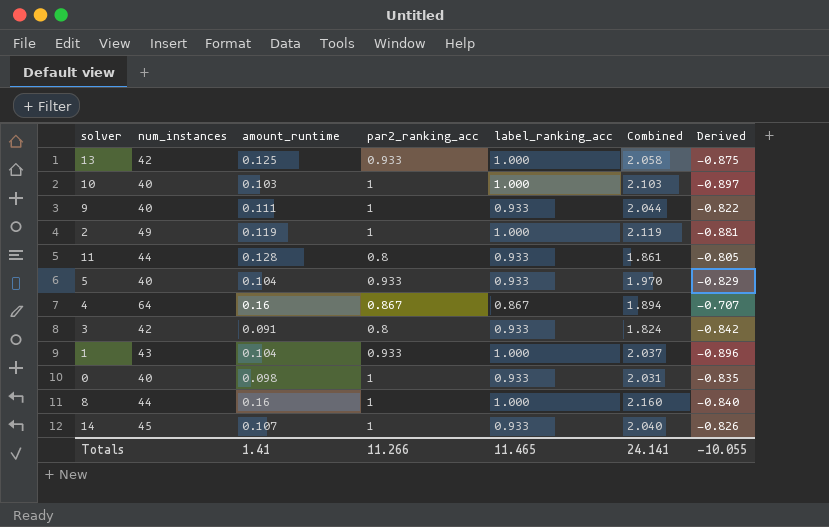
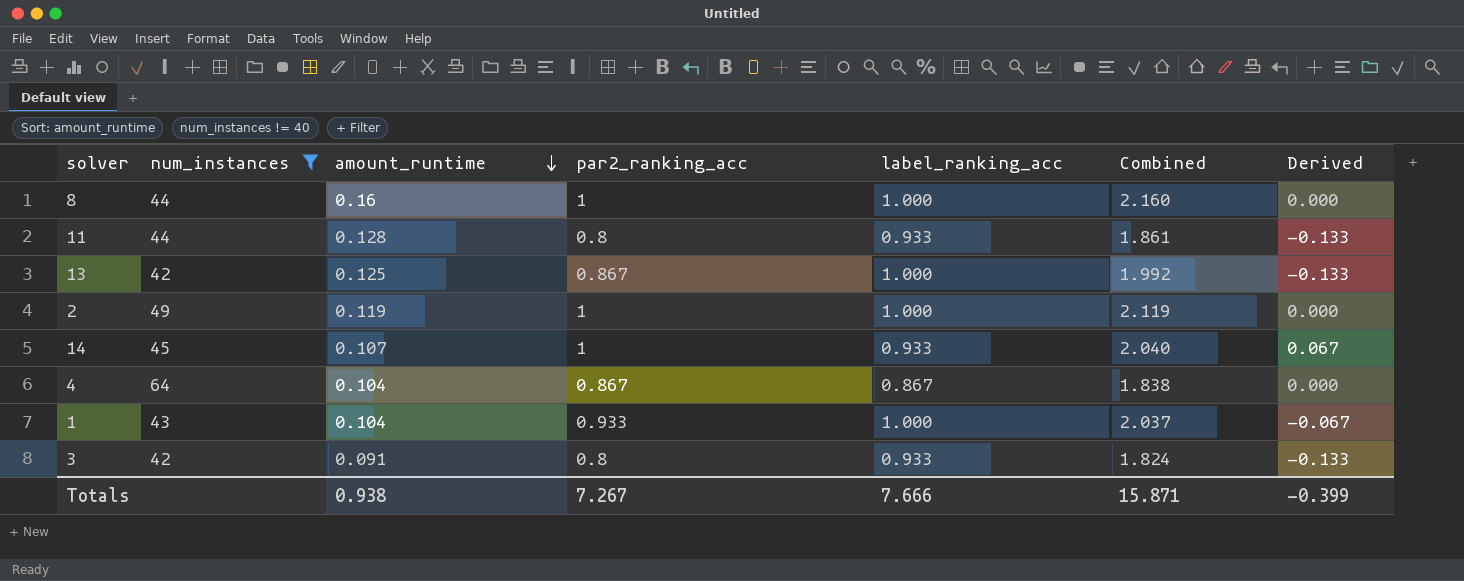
filter: none -> num_instances != 40
row order: none -> amount_runtime descending
column Derived | formula: [amount_runtime] - [label_ranking_acc] -> [par2_ranking_acc] - [label_ranking_acc]
13 | par2_ranking_acc: 0.933 -> 0.867
13 | Combined: 2.058 -> 1.992
4 | amount_runtime: 0.16 -> 0.104
4 | Combined: 1.894 -> 1.838
Totals | amount_runtime: 1.41 -> 0.938
Totals | par2_ranking_acc: 11.266 -> 7.267
Totals | label_ranking_acc: 11.465 -> 7.666
Totals | Combined: 24.141 -> 15.871
Totals | Derived: -10.055 -> -0.399

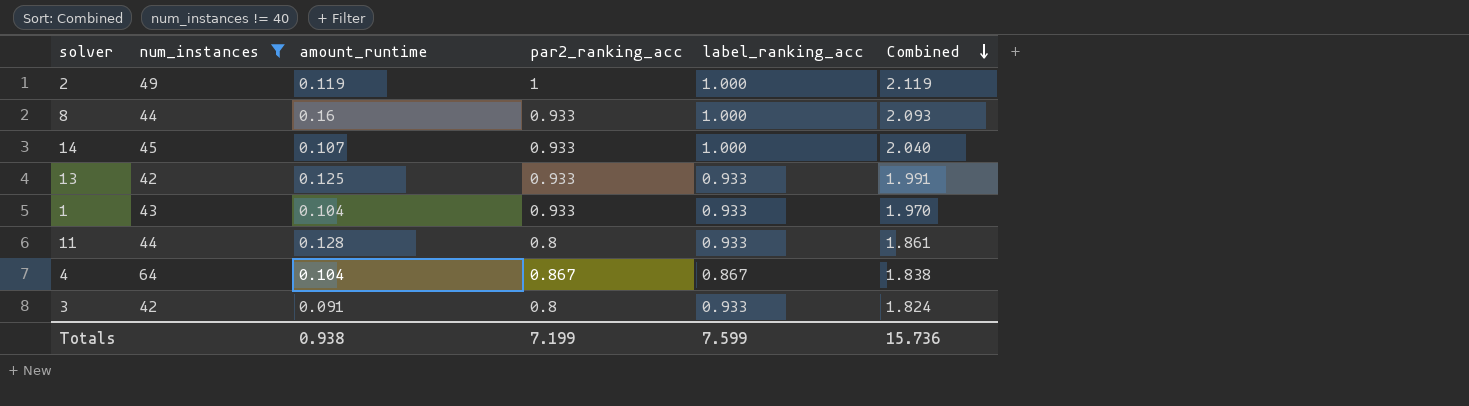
row order: amount_runtime descending -> Combined descending
column Derived | formula: [par2_ranking_acc] - [label_ranking_acc] -> none
8 | par2_ranking_acc: 1 -> 0.933
8 | Combined: 2.160 -> 2.093
14 | par2_ranking_acc: 1 -> 0.933
14 | label_ranking_acc: 0.933 -> 1.000
13 | par2_ranking_acc: 0.867 -> 0.933
13 | label_ranking_acc: 1.000 -> 0.933
13 | Combined: 1.992 -> 1.991
1 | label_ranking_acc: 1.000 -> 0.933
1 | Combined: 2.037 -> 1.970
Totals | par2_ranking_acc: 7.267 -> 7.199
Totals | label_ranking_acc: 7.666 -> 7.599
Totals | Combined: 15.871 -> 15.736

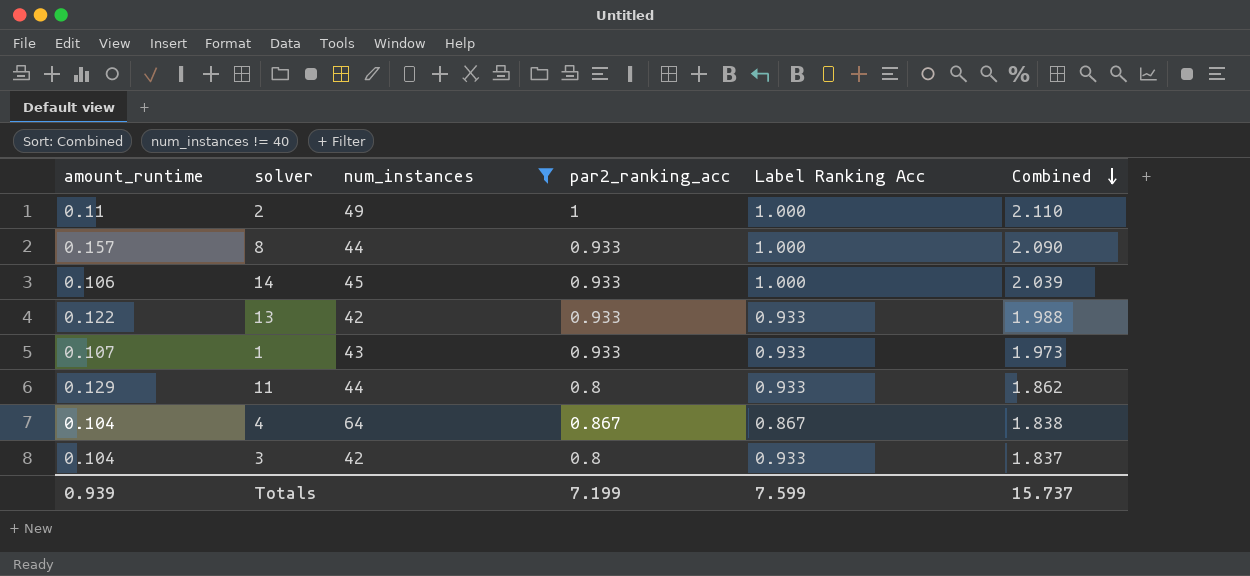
column amount_runtime | position: 3 -> 1
column name: label_ranking_acc -> Label Ranking Acc
2 | amount_runtime: 0.119 -> 0.11
2 | Combined: 2.119 -> 2.110
8 | amount_runtime: 0.16 -> 0.157
8 | Combined: 2.093 -> 2.090
14 | amount_runtime: 0.107 -> 0.106
14 | Combined: 2.040 -> 2.039
13 | amount_runtime: 0.125 -> 0.122
13 | Combined: 1.991 -> 1.988
1 | amount_runtime: 0.104 -> 0.107
1 | Combined: 1.970 -> 1.973
11 | amount_runtime: 0.128 -> 0.129
11 | Combined: 1.861 -> 1.862
3 | amount_runtime: 0.091 -> 0.104
3 | Combined: 1.824 -> 1.837
Totals | amount_runtime: 0.938 -> 0.939
Totals | Combined: 15.736 -> 15.737

